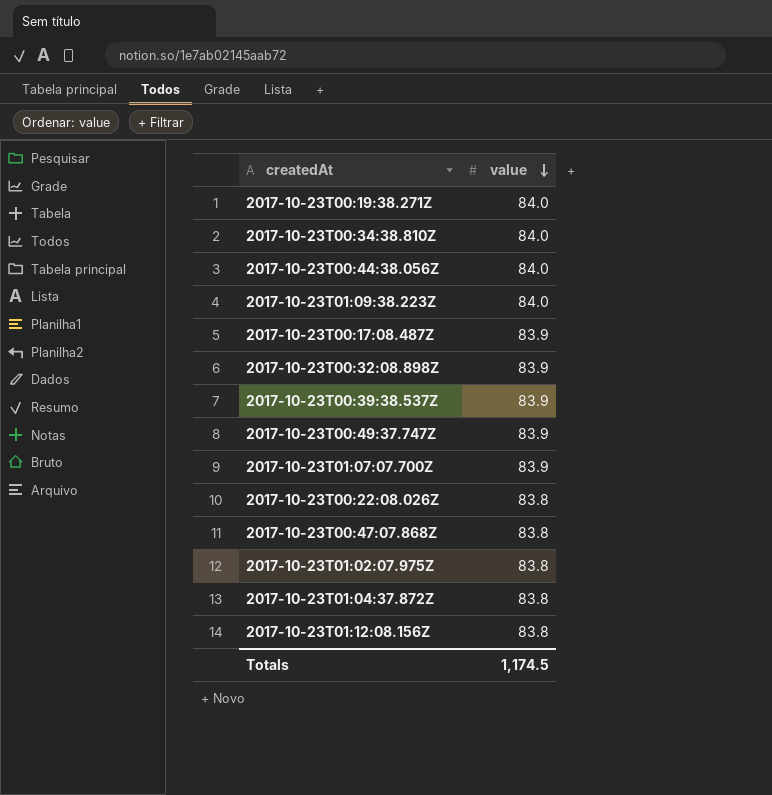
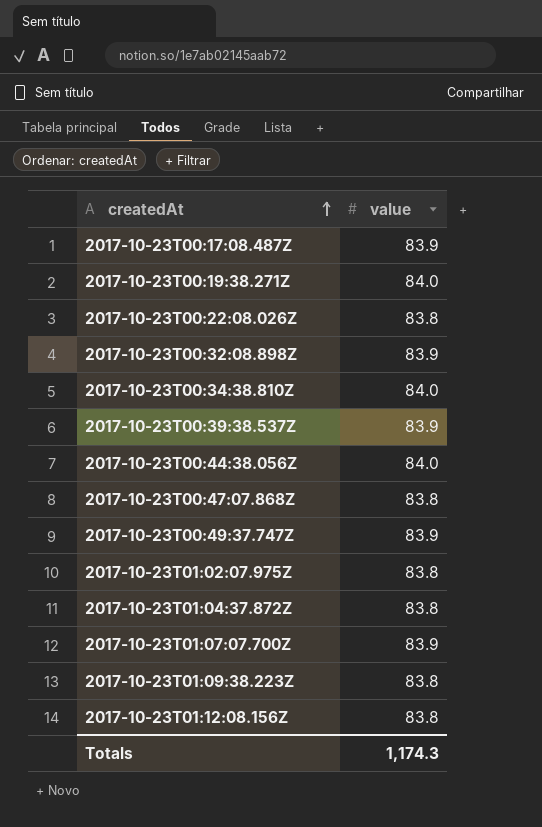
row order: value descending -> createdAt ascending
2017-10-23T01:09:38.223Z | value: 84.0 -> 83.8
Totals | value: 1,174.5 -> 1,174.3

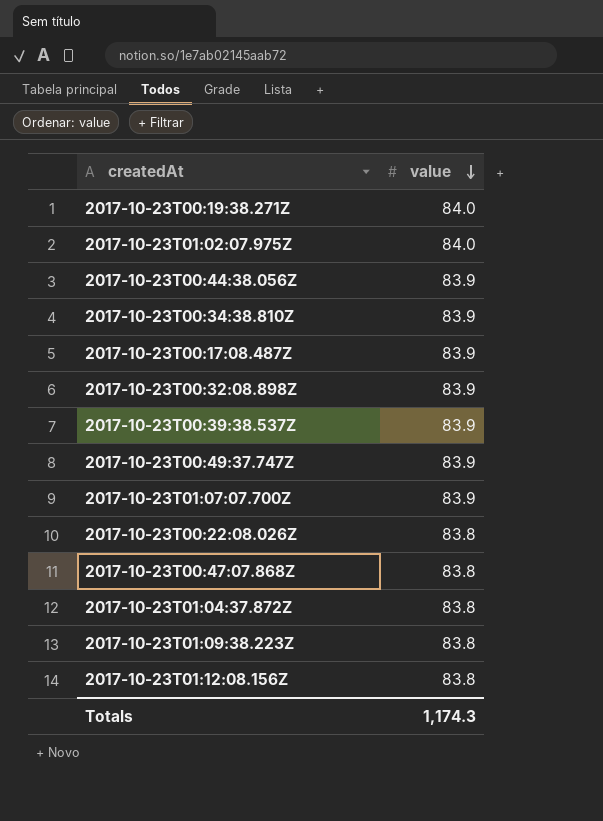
row order: createdAt ascending -> value descending
2017-10-23T01:02:07.975Z | value: 83.8 -> 84.0
2017-10-23T00:44:38.056Z | value: 84.0 -> 83.9
2017-10-23T00:34:38.810Z | value: 84.0 -> 83.9

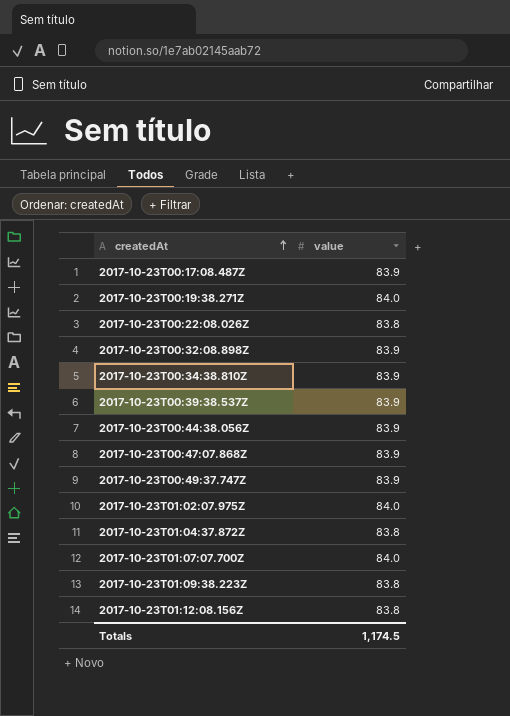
row order: value descending -> createdAt ascending
2017-10-23T00:47:07.868Z | value: 83.8 -> 83.9
2017-10-23T01:07:07.700Z | value: 83.9 -> 84.0
Totals | value: 1,174.3 -> 1,174.5

